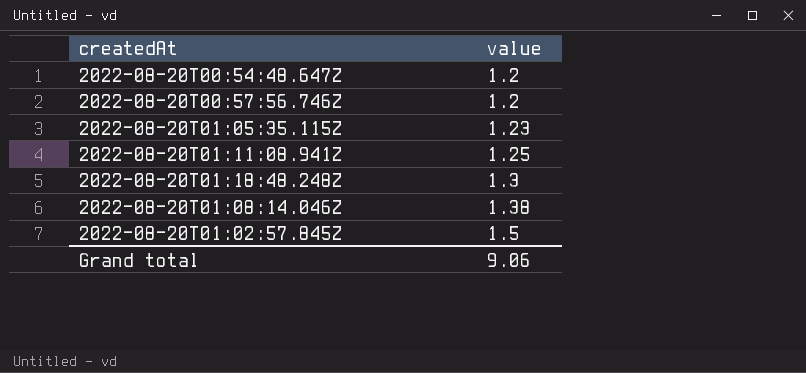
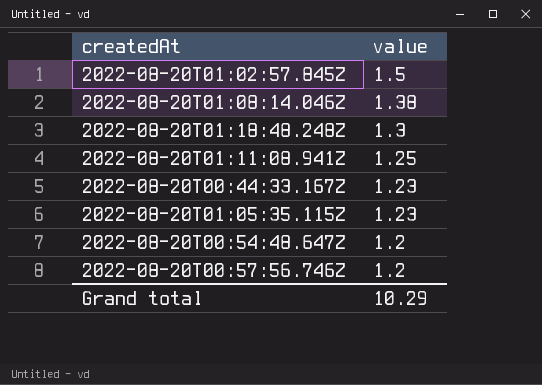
row order: value ascending -> value descending
row 2022-08-20T00:44:33.167Z: none -> 1.23
Grand total | value: 9.06 -> 10.29

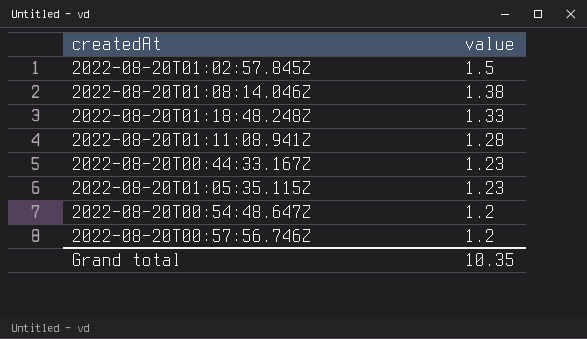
2022-08-20T01:18:48.248Z | value: 1.3 -> 1.33
2022-08-20T01:11:08.941Z | value: 1.25 -> 1.28
Grand total | value: 10.29 -> 10.35

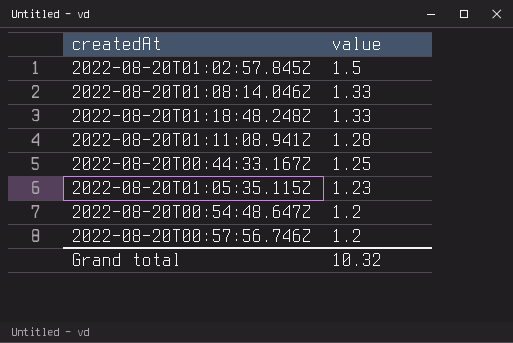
2022-08-20T01:08:14.046Z | value: 1.38 -> 1.33
2022-08-20T00:44:33.167Z | value: 1.23 -> 1.25
Grand total | value: 10.35 -> 10.32

